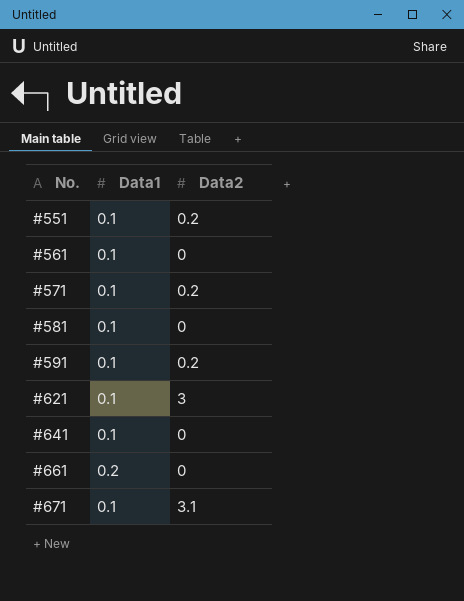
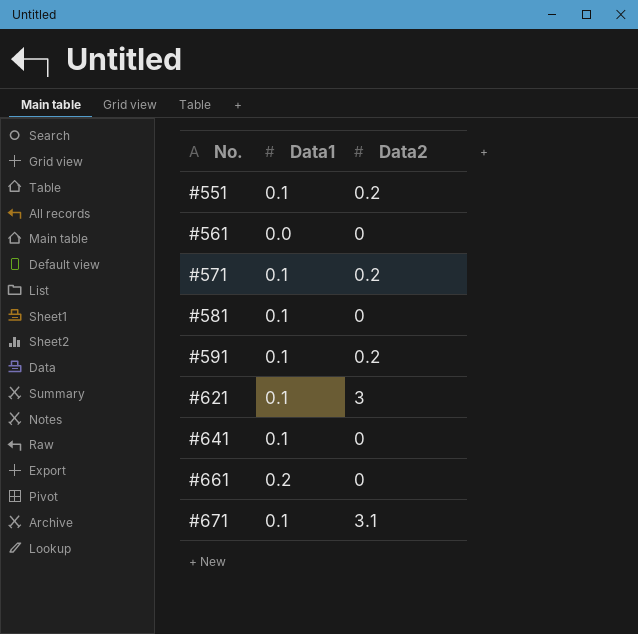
#561 | Data1: 0.1 -> 0.0

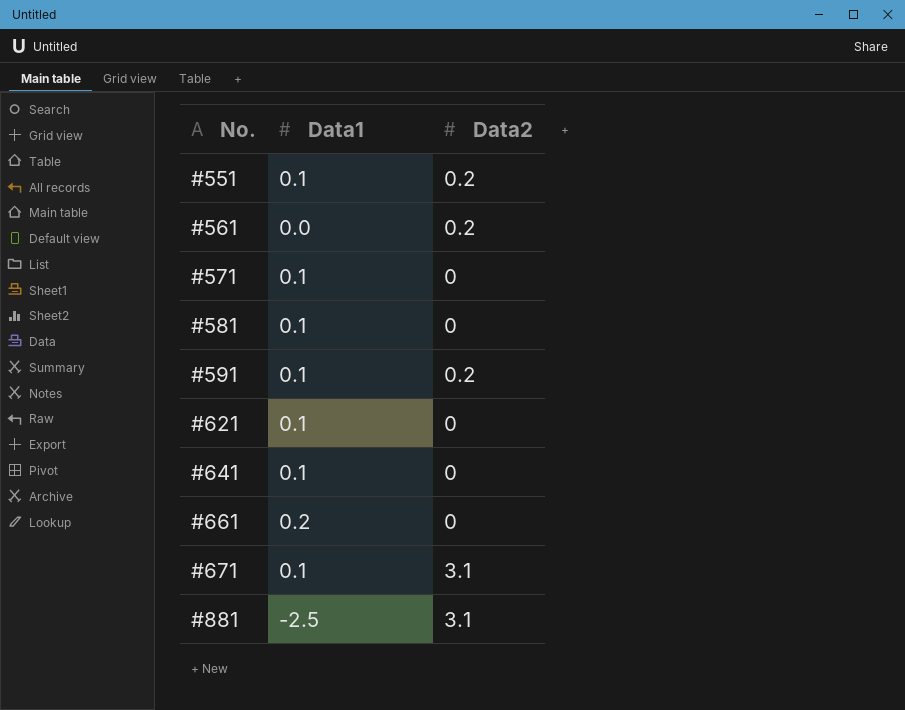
#561 | Data2: 0 -> 0.2
#571 | Data2: 0.2 -> 0
#621 | Data2: 3 -> 0
row #881: none -> -2.5 | 3.1

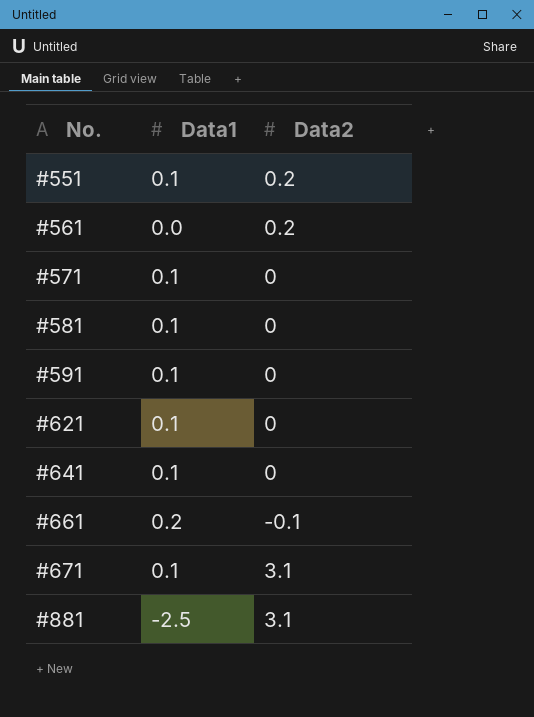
#591 | Data2: 0.2 -> 0
#661 | Data2: 0 -> -0.1

